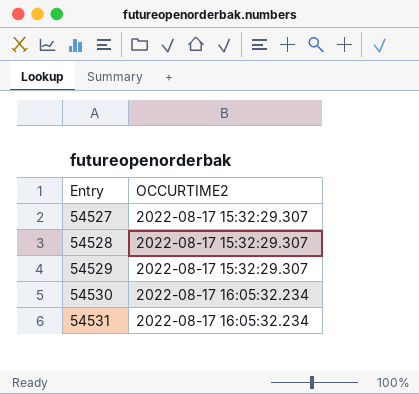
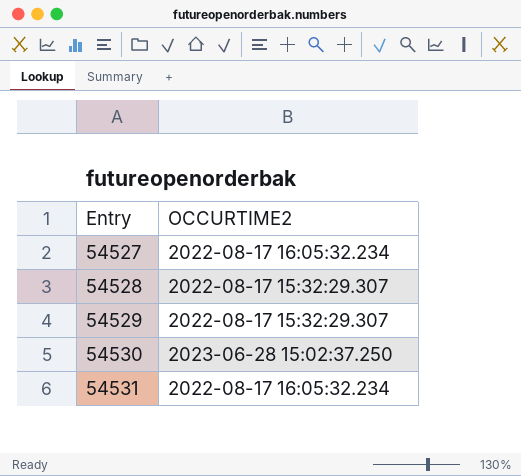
54527 | OCCURTIME2: 2022-08-17 15:32:29.307 -> 2022-08-17 16:05:32.234
54530 | OCCURTIME2: 2022-08-17 16:05:32.234 -> 2023-06-28 15:02:37.250

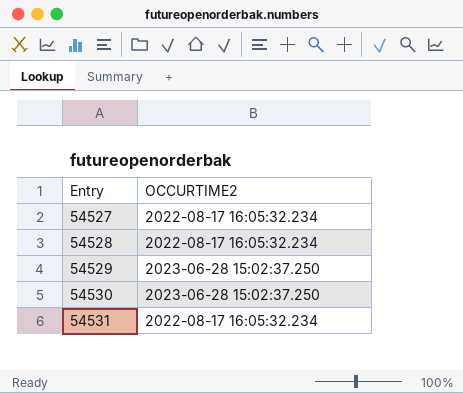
54528 | OCCURTIME2: 2022-08-17 15:32:29.307 -> 2022-08-17 16:05:32.234
54529 | OCCURTIME2: 2022-08-17 15:32:29.307 -> 2023-06-28 15:02:37.250

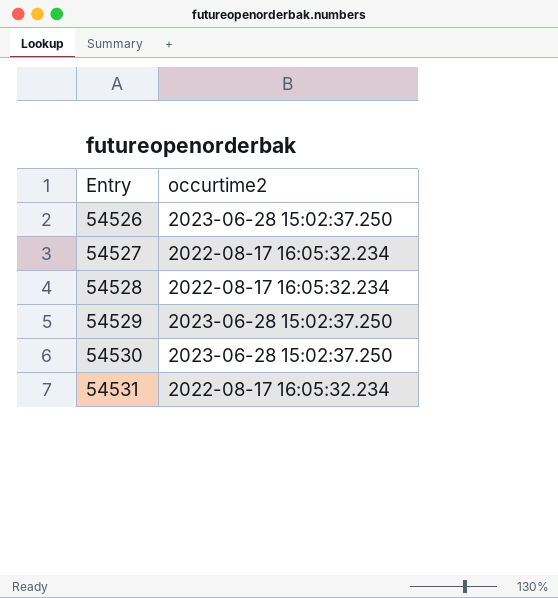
column name: OCCURTIME2 -> occurtime2
row 54526: none -> 2023-06-28 15:02:37.250

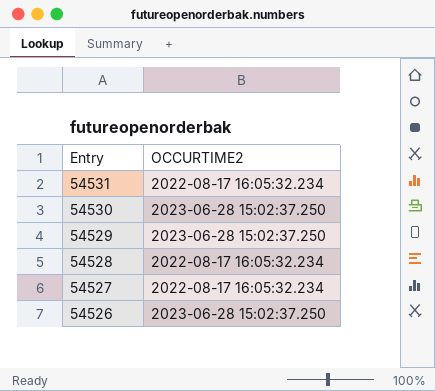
row order: Entry ascending -> Entry descending
column name: occurtime2 -> OCCURTIME2

